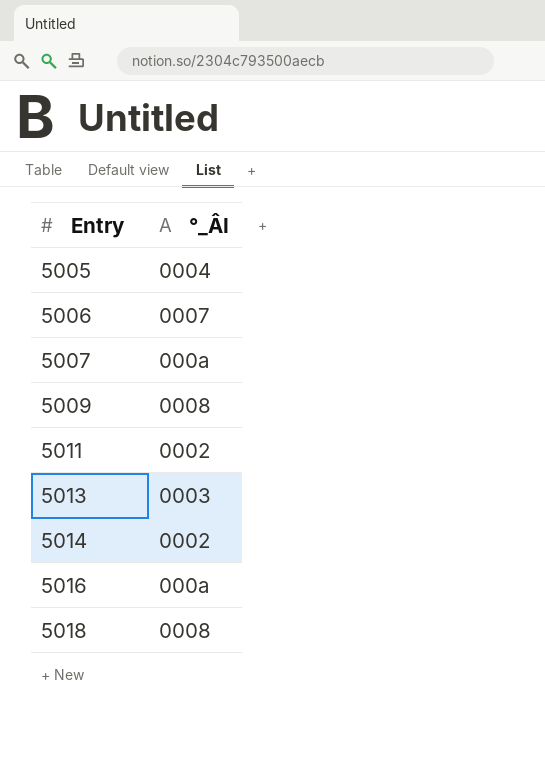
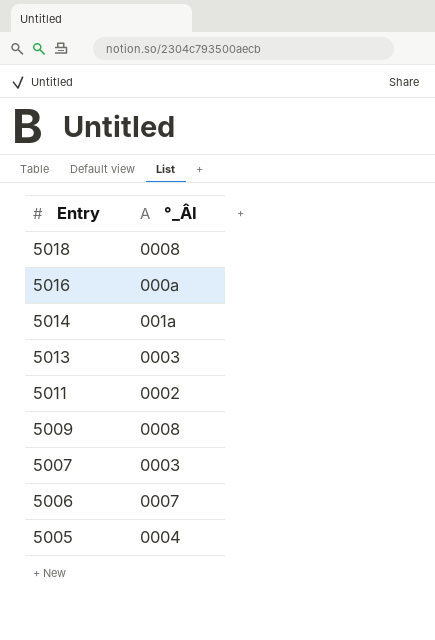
row order: Entry ascending -> Entry descending
5014 | °_ÂI: 0002 -> 001a
5007 | °_ÂI: 000a -> 0003

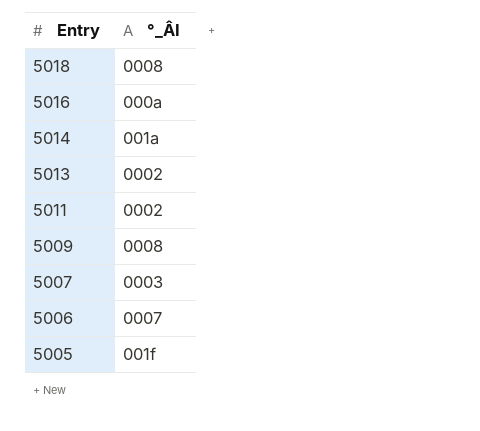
5013 | °_ÂI: 0003 -> 0002
5005 | °_ÂI: 0004 -> 001f

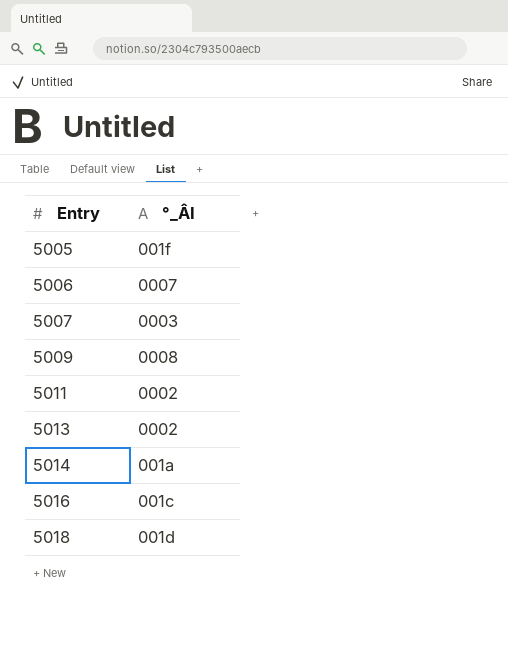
row order: Entry descending -> Entry ascending
5016 | °_ÂI: 000a -> 001c
5018 | °_ÂI: 0008 -> 001d

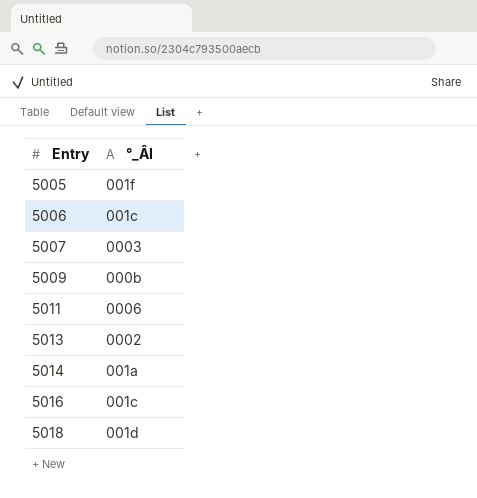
5006 | °_ÂI: 0007 -> 001c
5009 | °_ÂI: 0008 -> 000b
5011 | °_ÂI: 0002 -> 0006

